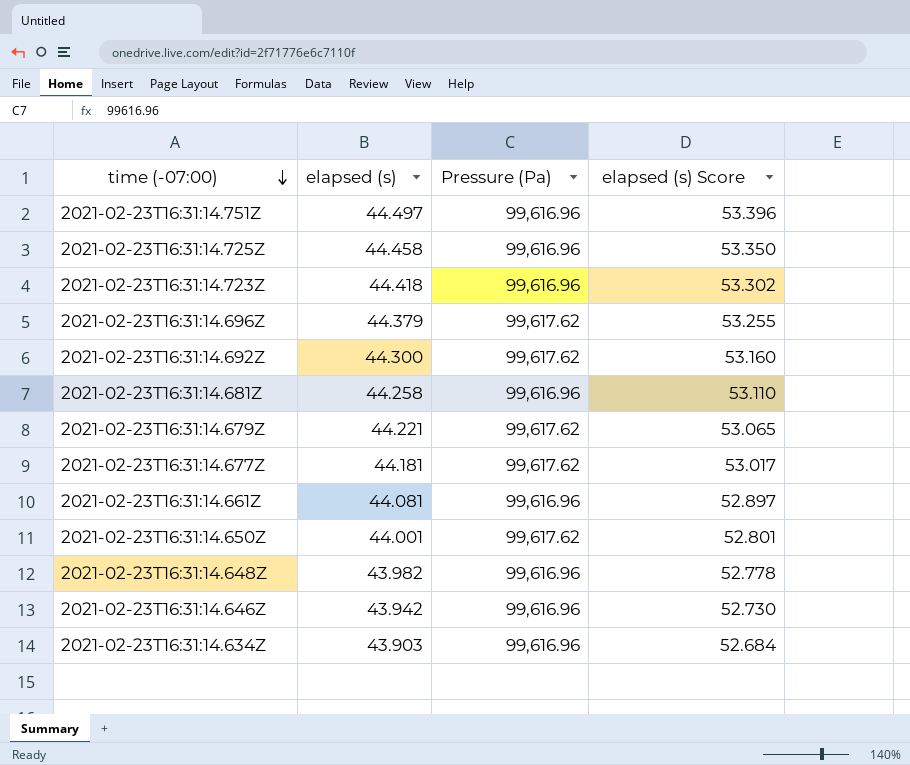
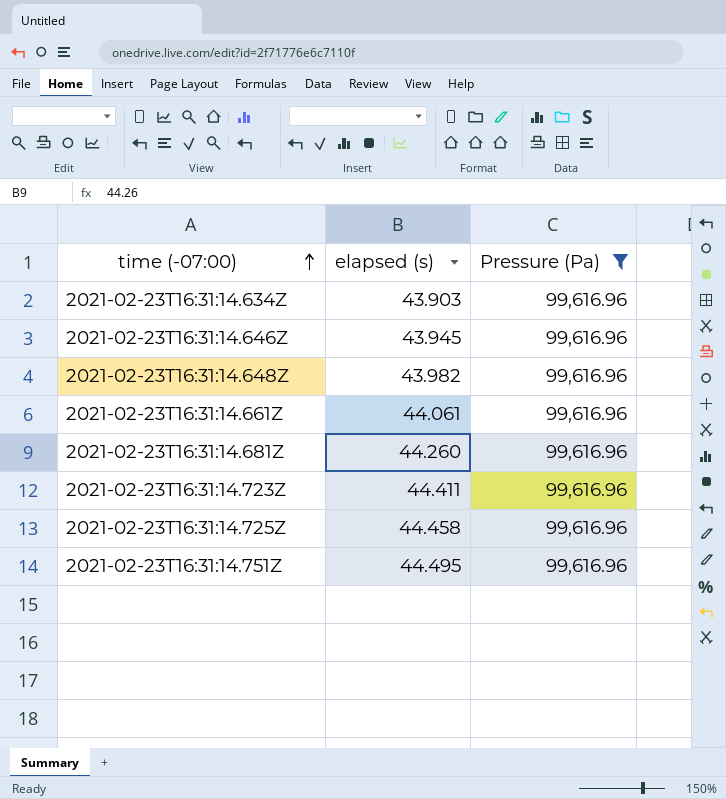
filter: none -> Pressure (Pa) = 99,616.96
row order: time (-07:00) descending -> time (-07:00) ascending
column elapsed (s) Score | formula: [elapsed (s)] * 1.2 -> none
2021-02-23T16:31:14.646Z | elapsed (s): 43.942 -> 43.945
2021-02-23T16:31:14.661Z | elapsed (s): 44.081 -> 44.061
2021-02-23T16:31:14.681Z | elapsed (s): 44.258 -> 44.260
2021-02-23T16:31:14.723Z | elapsed (s): 44.418 -> 44.411
2021-02-23T16:31:14.751Z | elapsed (s): 44.497 -> 44.495

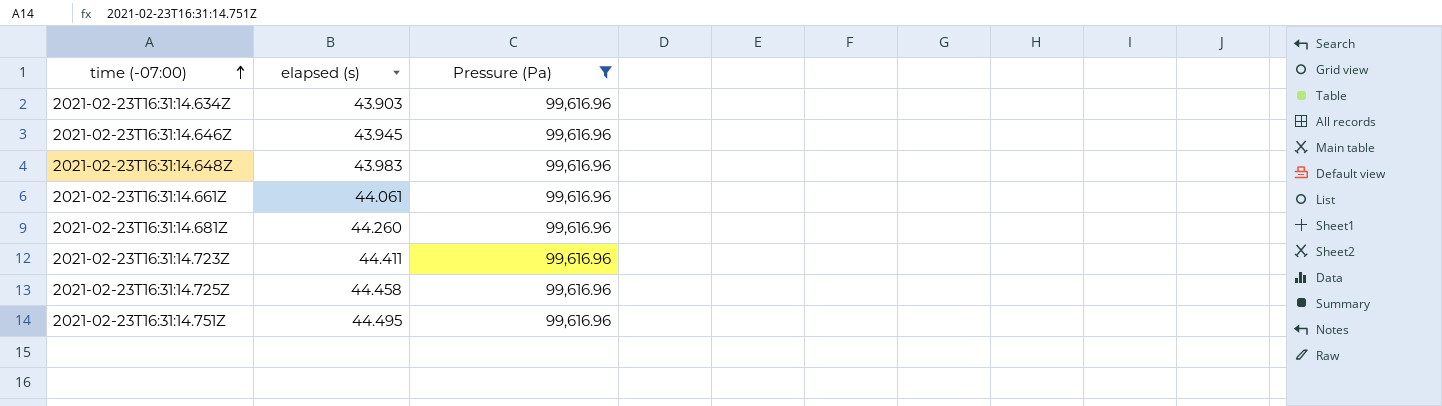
2021-02-23T16:31:14.648Z | elapsed (s): 43.982 -> 43.983

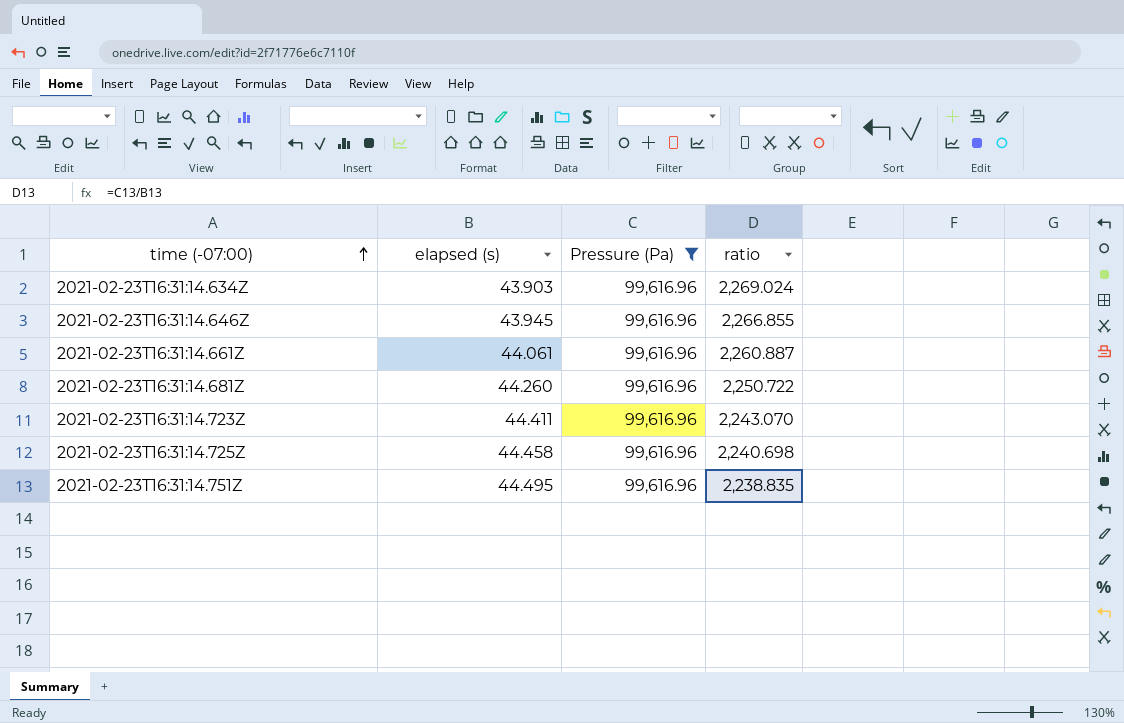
column ratio | formula: none -> [Pressure (Pa)] / [elapsed (s)]
row 2021-02-23T16:31:14.648Z: 43.983 | 99,616.96 -> none

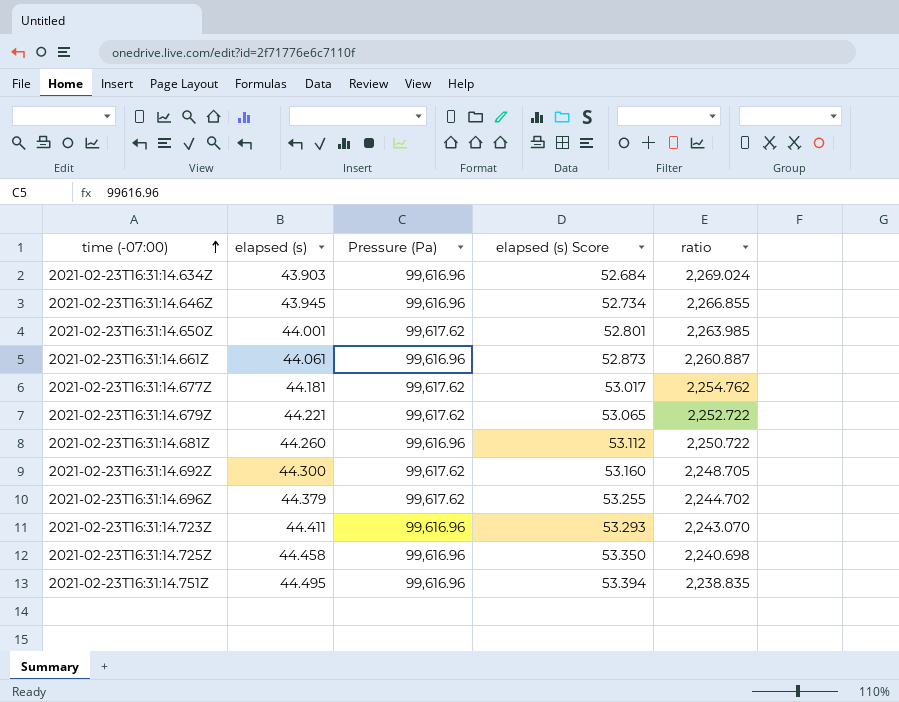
filter: Pressure (Pa) = 99,616.96 -> none
column elapsed (s) Score | formula: none -> [elapsed (s)] * 1.2

